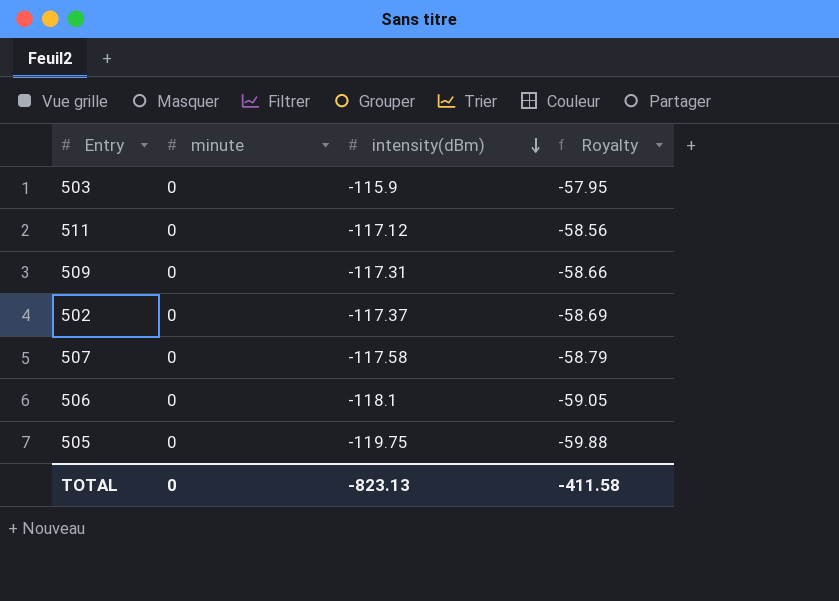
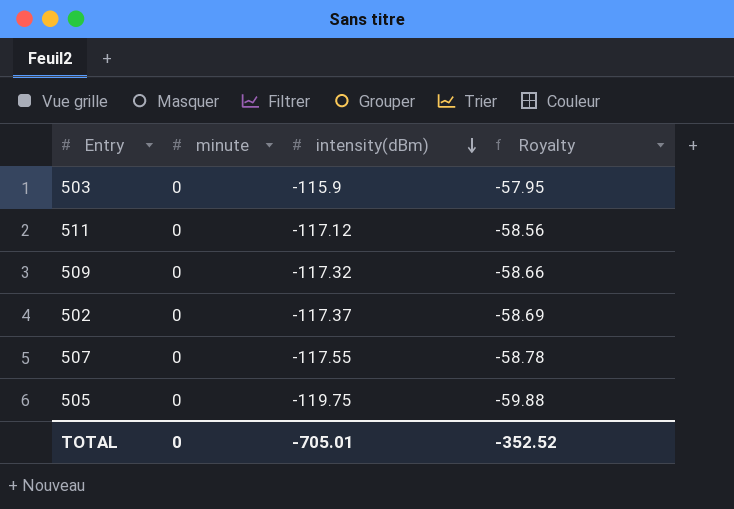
row 506: 0 | -118.1 | -59.05 -> none
509 | intensity(dBm): -117.31 -> -117.32
507 | intensity(dBm): -117.58 -> -117.55
507 | Royalty: -58.79 -> -58.78
TOTAL | intensity(dBm): -823.13 -> -705.01
TOTAL | Royalty: -411.58 -> -352.52

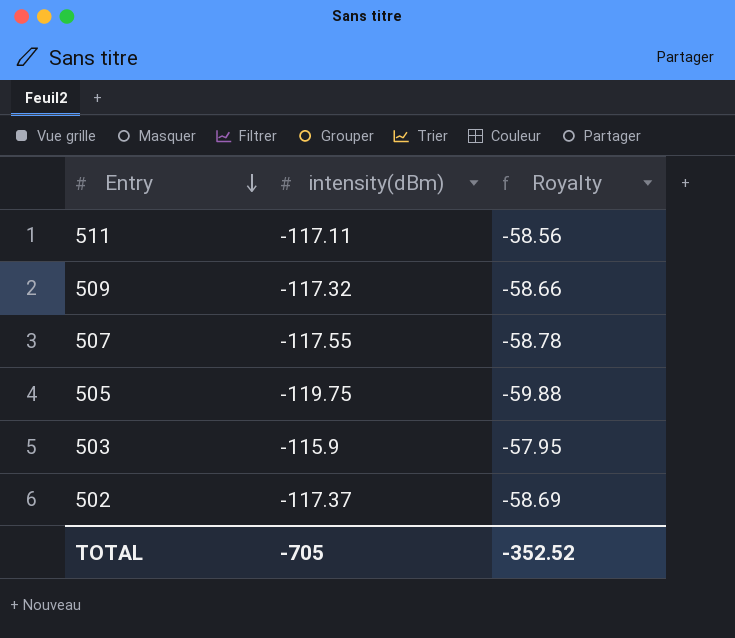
row order: intensity(dBm) descending -> Entry descending
column minute | position: 2 -> none
511 | intensity(dBm): -117.12 -> -117.11
TOTAL | intensity(dBm): -705.01 -> -705

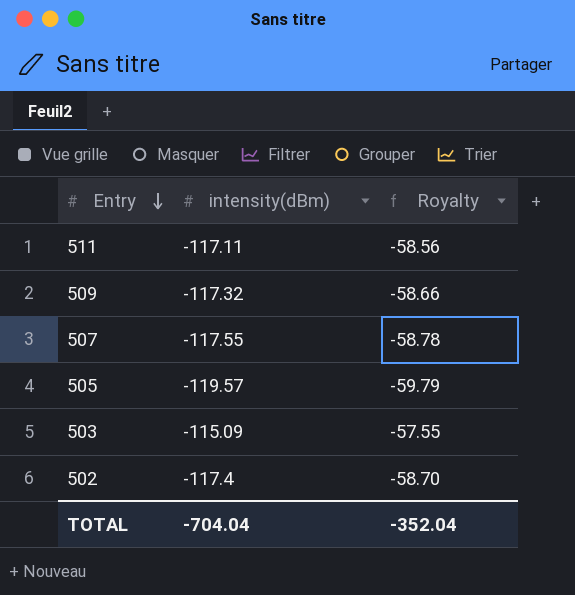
505 | intensity(dBm): -119.75 -> -119.57
505 | Royalty: -59.88 -> -59.79
503 | intensity(dBm): -115.9 -> -115.09
503 | Royalty: -57.95 -> -57.55
502 | intensity(dBm): -117.37 -> -117.4
502 | Royalty: -58.69 -> -58.70
TOTAL | intensity(dBm): -705 -> -704.04
TOTAL | Royalty: -352.52 -> -352.04

